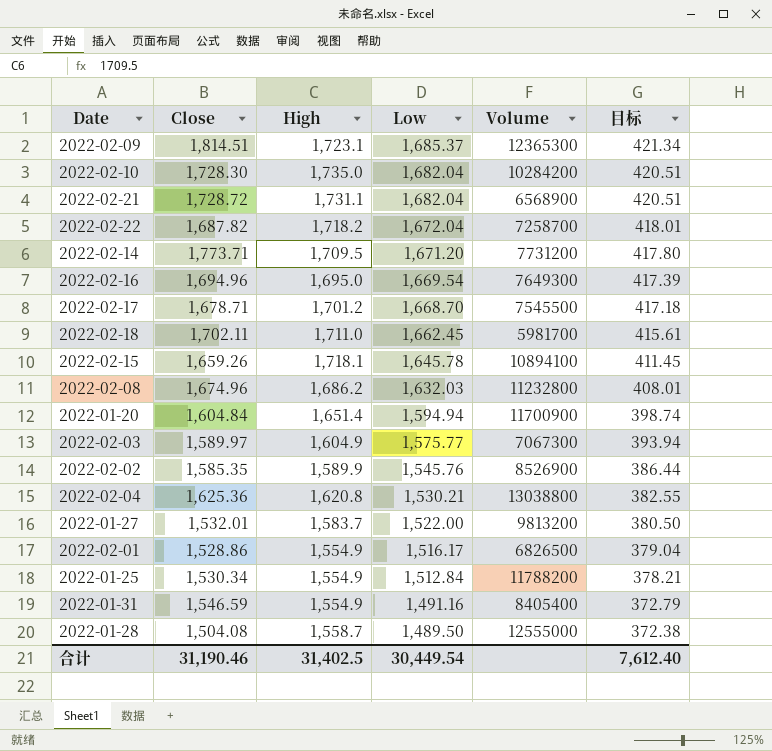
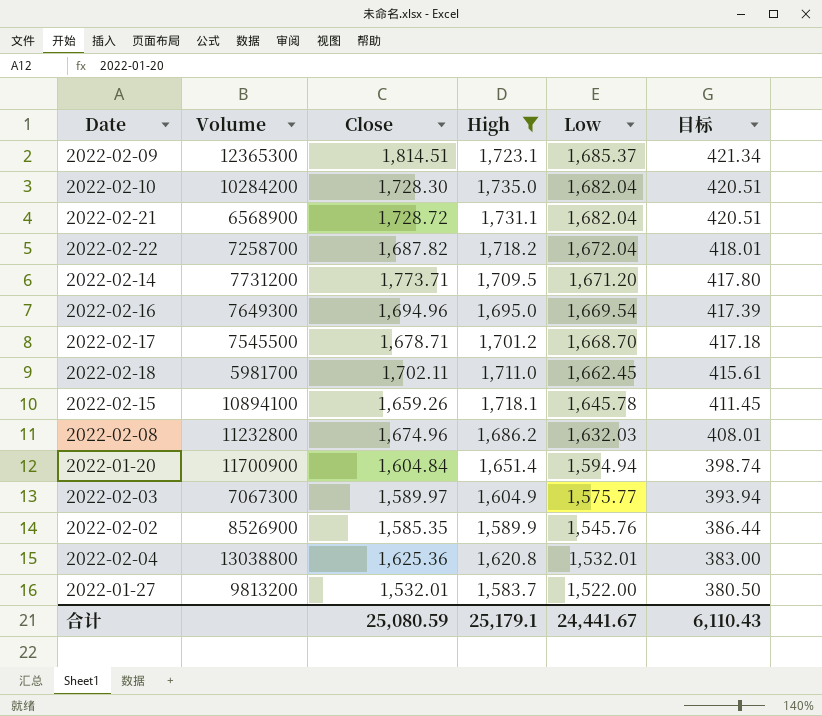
filter: none -> High >= 1,583.7
column Volume | position: 5 -> 2
2022-02-04 | Low: 1,530.21 -> 1,532.01
2022-02-04 | 目标: 382.55 -> 383.00
合计 | Close: 31,190.46 -> 25,080.59
合计 | High: 31,402.5 -> 25,179.1
合计 | Low: 30,449.54 -> 24,441.67
合计 | 目标: 7,612.40 -> 6,110.43

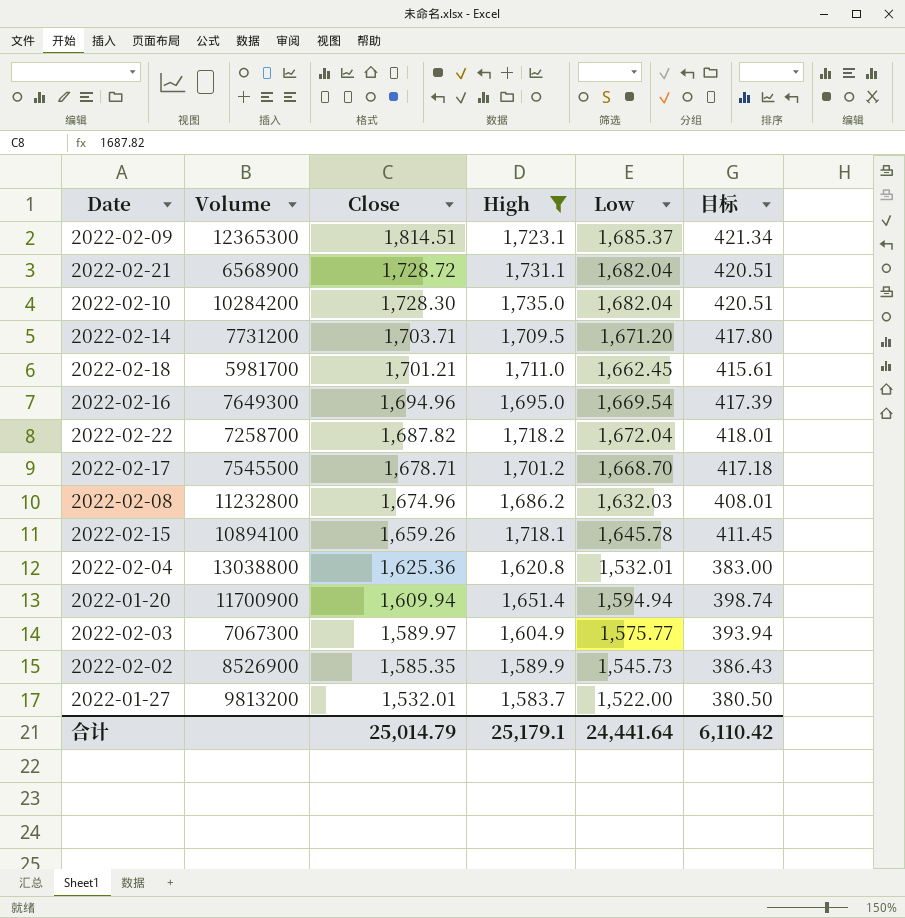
row order: Low descending -> Close descending
2022-02-14 | Close: 1,773.71 -> 1,703.71
2022-02-18 | Close: 1,702.11 -> 1,701.21
2022-01-20 | Close: 1,604.84 -> 1,609.94
2022-02-02 | Low: 1,545.76 -> 1,545.73
2022-02-02 | 目标: 386.44 -> 386.43
合计 | Close: 25,080.59 -> 25,014.79
合计 | Low: 24,441.67 -> 24,441.64
合计 | 目标: 6,110.43 -> 6,110.42

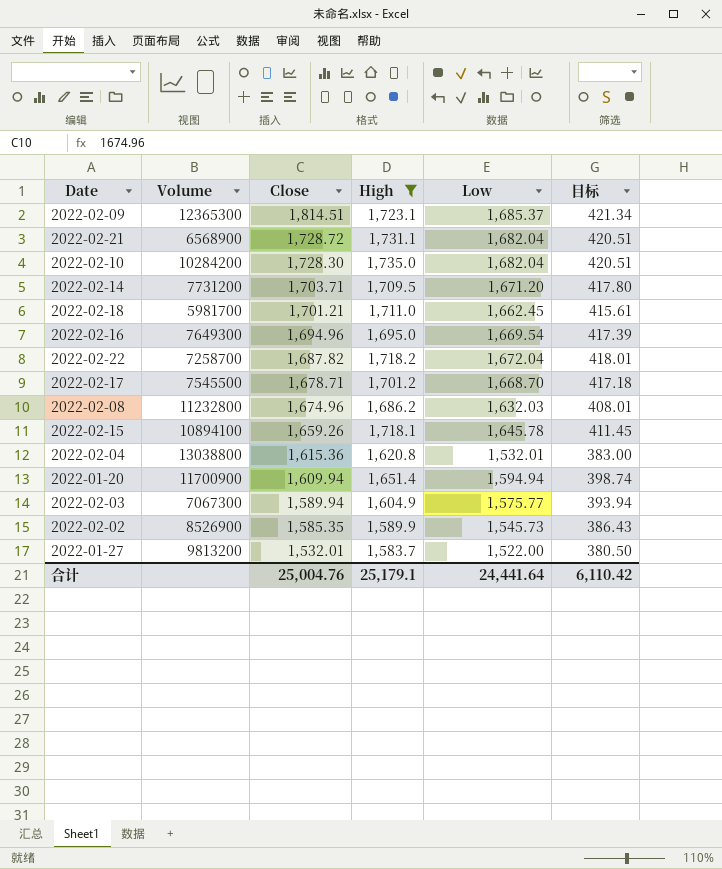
2022-02-04 | Close: 1,625.36 -> 1,615.36
2022-02-03 | Close: 1,589.97 -> 1,589.94
合计 | Close: 25,014.79 -> 25,004.76

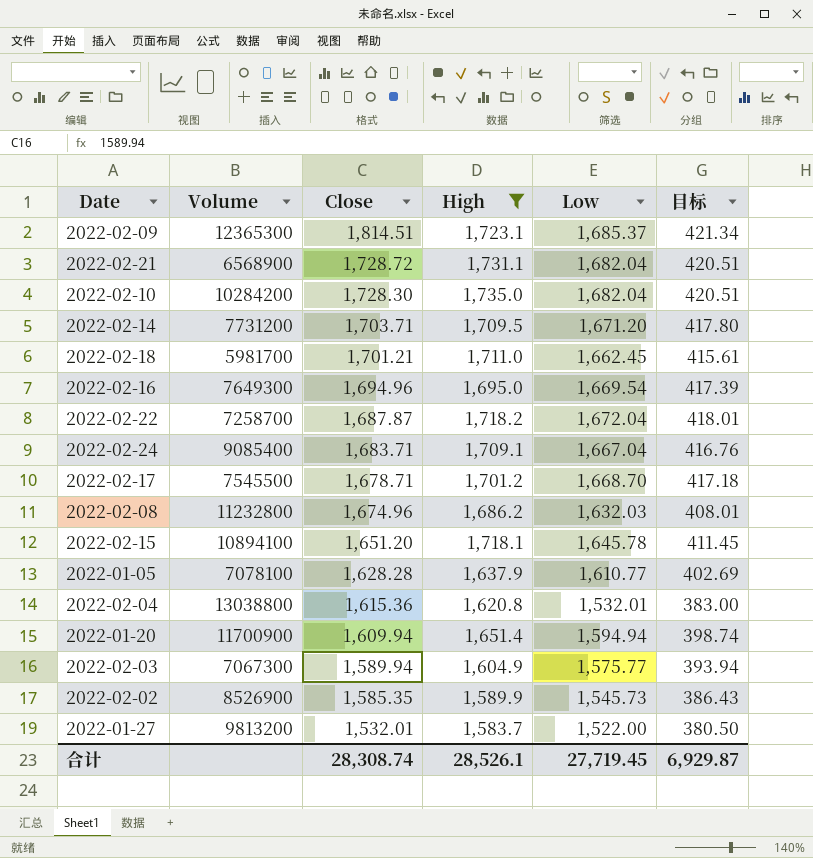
2022-02-22 | Close: 1,687.82 -> 1,687.87
row 2022-02-24: none -> 9085400 | 1,683.71 | 1,709.1 | 1,667.04 | 416.76
2022-02-15 | Close: 1,659.26 -> 1,651.20
row 2022-01-05: none -> 7078100 | 1,628.28 | 1,637.9 | 1,610.77 | 402.69
合计 | Close: 25,004.76 -> 28,308.74
合计 | High: 25,179.1 -> 28,526.1
合计 | Low: 24,441.64 -> 27,719.45
合计 | 目标: 6,110.42 -> 6,929.87

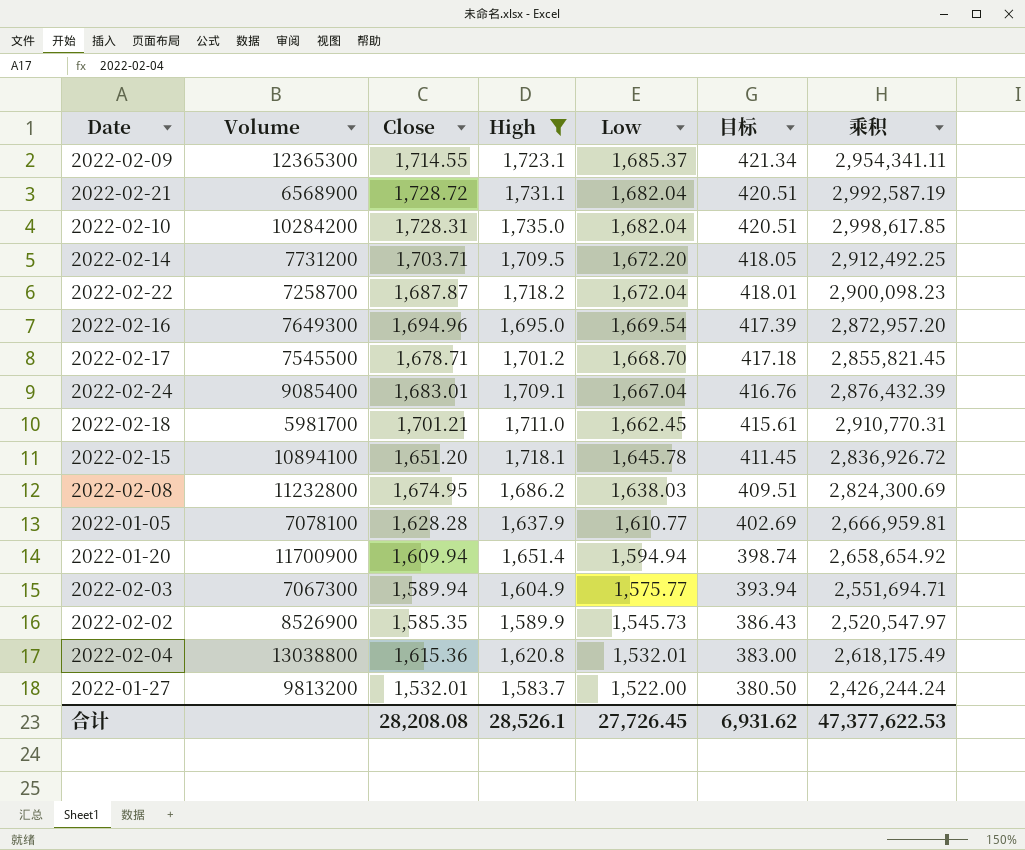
row order: Close descending -> Low descending
column 乘积 | formula: none -> [Close] * [High]
2022-02-09 | Close: 1,814.51 -> 1,714.55
2022-02-10 | Close: 1,728.30 -> 1,728.31
2022-02-14 | Low: 1,671.20 -> 1,672.20
2022-02-14 | 目标: 417.80 -> 418.05
2022-02-24 | Close: 1,683.71 -> 1,683.01
2022-02-08 | Close: 1,674.96 -> 1,674.95
2022-02-08 | Low: 1,632.03 -> 1,638.03
2022-02-08 | 目标: 408.01 -> 409.51
合计 | Close: 28,308.74 -> 28,208.08
合计 | Low: 27,719.45 -> 27,726.45
合计 | 目标: 6,929.87 -> 6,931.62

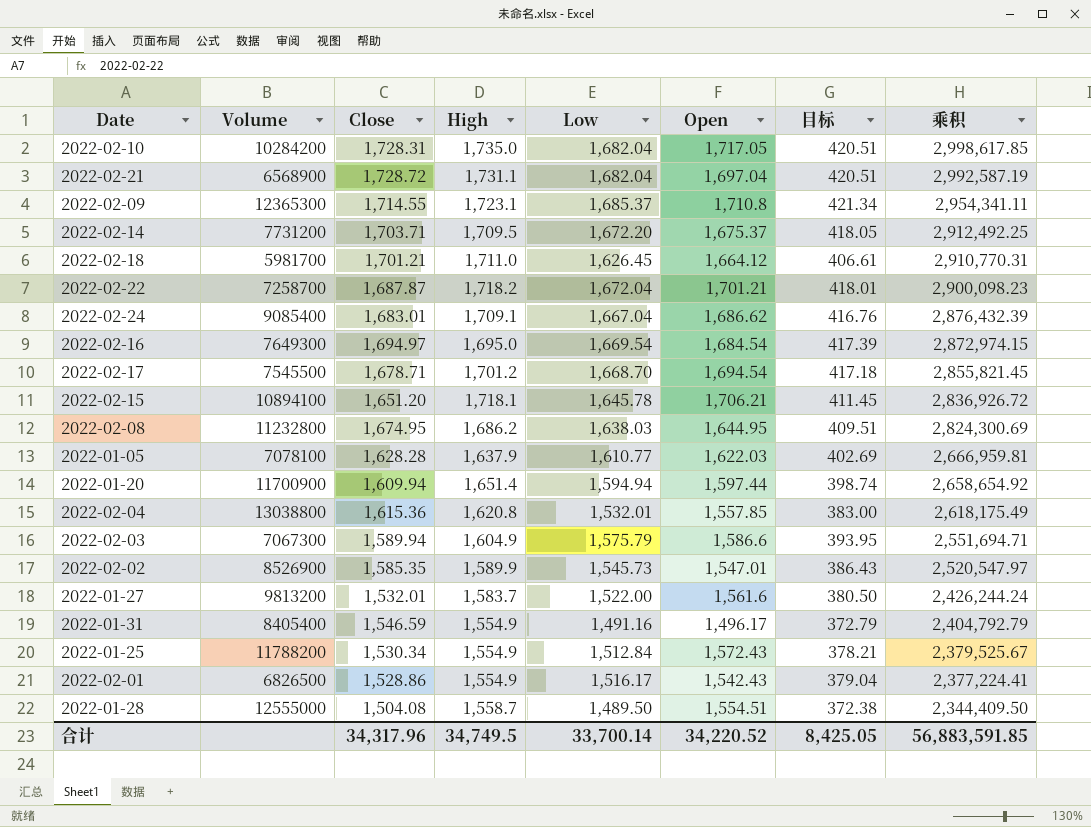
filter: High >= 1,583.7 -> none
row order: Low descending -> 乘积 descending
column Open | position: none -> 6
2022-02-18 | Low: 1,662.45 -> 1,626.45
2022-02-18 | 目标: 415.61 -> 406.61
2022-02-16 | Close: 1,694.96 -> 1,694.97
2022-02-16 | 乘积: 2,872,957.20 -> 2,872,974.15
2022-02-03 | Low: 1,575.77 -> 1,575.79
2022-02-03 | 目标: 393.94 -> 393.95
合计 | Close: 28,208.08 -> 34,317.96
合计 | High: 28,526.1 -> 34,749.5
合计 | Low: 27,726.45 -> 33,700.14
合计 | 目标: 6,931.62 -> 8,425.05
合计 | 乘积: 47,377,622.53 -> 56,883,591.85

